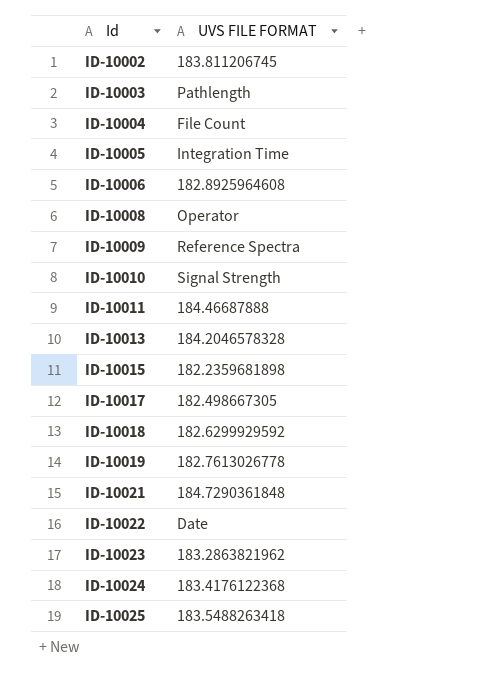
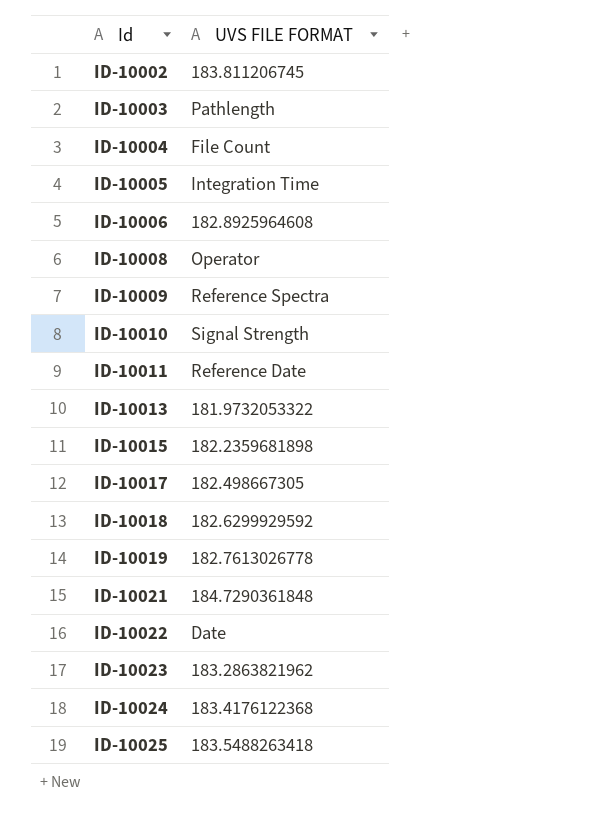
ID-10011 | UVS FILE FORMAT: 184.46687888 -> Reference Date
ID-10013 | UVS FILE FORMAT: 184.2046578328 -> 181.9732053322

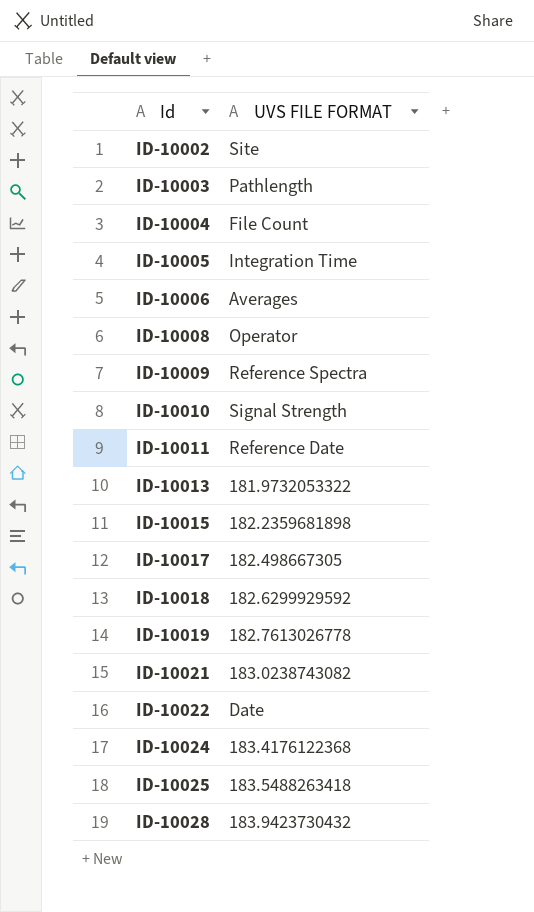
row ID-10023: 183.2863821962 -> none
ID-10002 | UVS FILE FORMAT: 183.811206745 -> Site
ID-10006 | UVS FILE FORMAT: 182.8925964608 -> Averages
ID-10021 | UVS FILE FORMAT: 184.7290361848 -> 183.0238743082
row ID-10028: none -> 183.9423730432

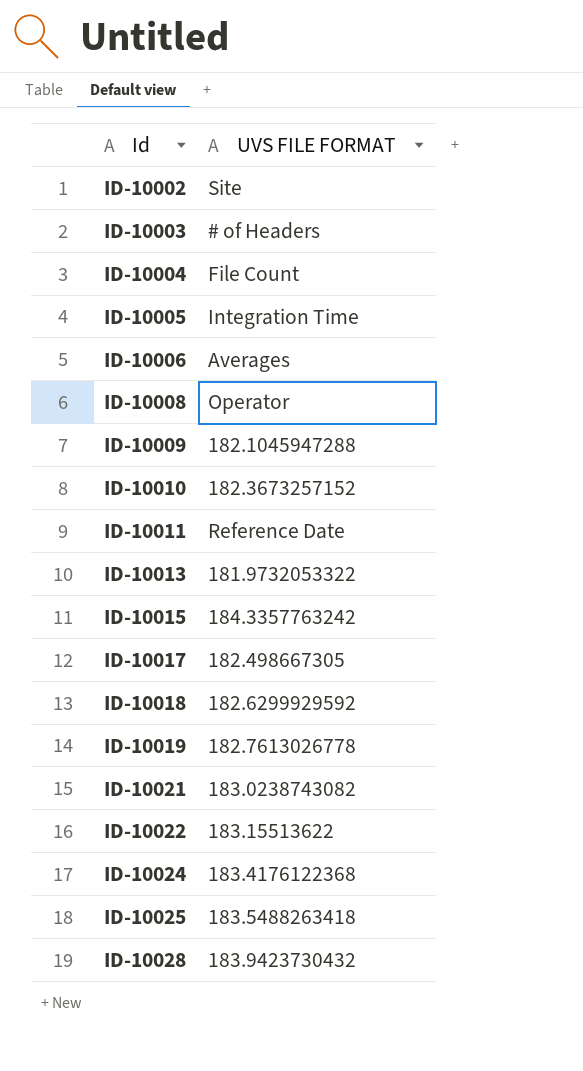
ID-10003 | UVS FILE FORMAT: Pathlength -> # of Headers
ID-10009 | UVS FILE FORMAT: Reference Spectra -> 182.1045947288
ID-10010 | UVS FILE FORMAT: Signal Strength -> 182.3673257152
ID-10015 | UVS FILE FORMAT: 182.2359681898 -> 184.3357763242
ID-10022 | UVS FILE FORMAT: Date -> 183.15513622

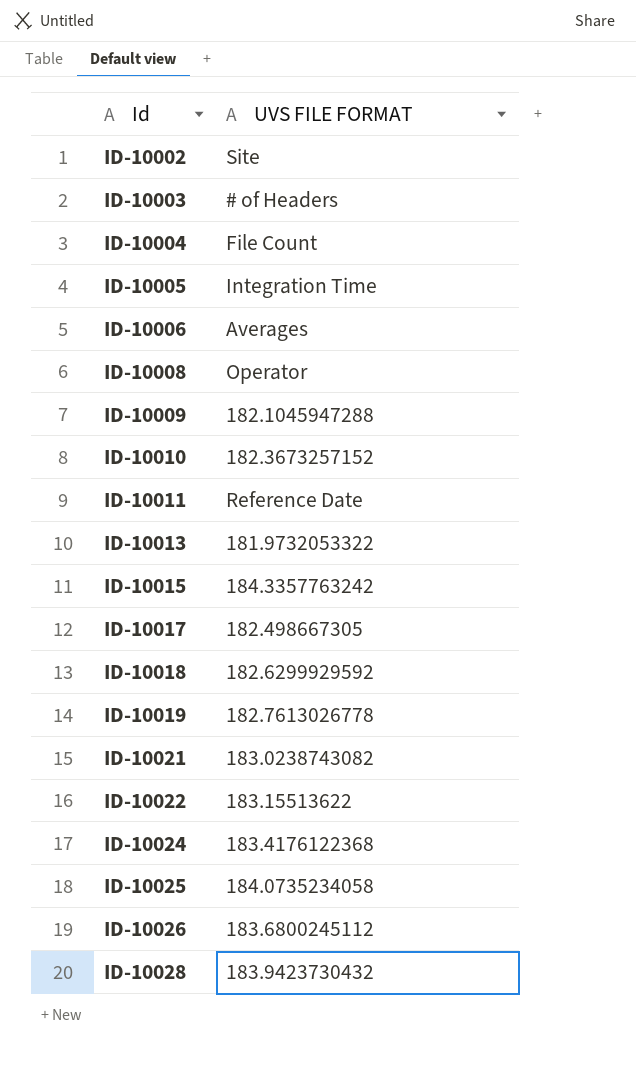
ID-10025 | UVS FILE FORMAT: 183.5488263418 -> 184.0735234058
row ID-10026: none -> 183.6800245112

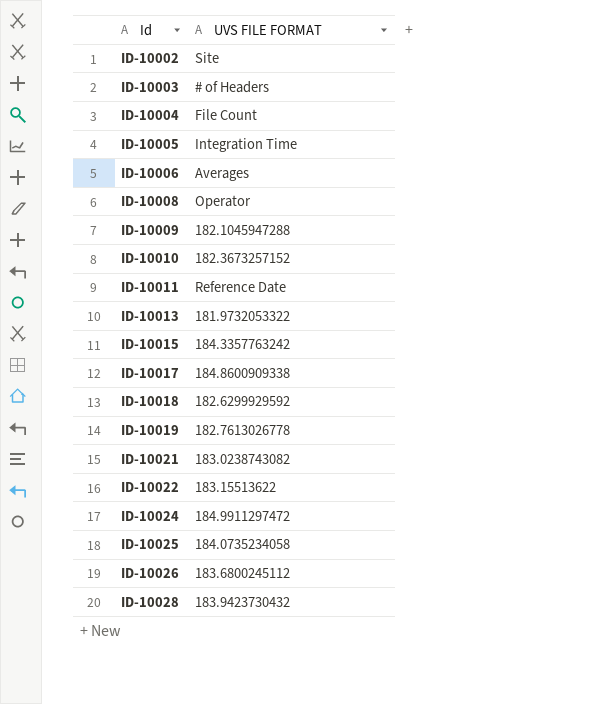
ID-10017 | UVS FILE FORMAT: 182.498667305 -> 184.8600909338
ID-10024 | UVS FILE FORMAT: 183.4176122368 -> 184.9911297472

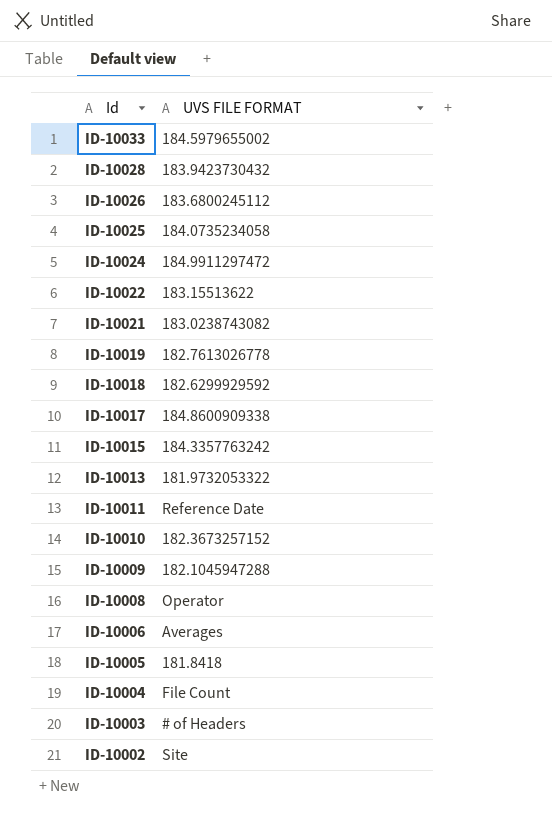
row order: Id ascending -> Id descending
row ID-10033: none -> 184.5979655002
ID-10005 | UVS FILE FORMAT: Integration Time -> 181.8418

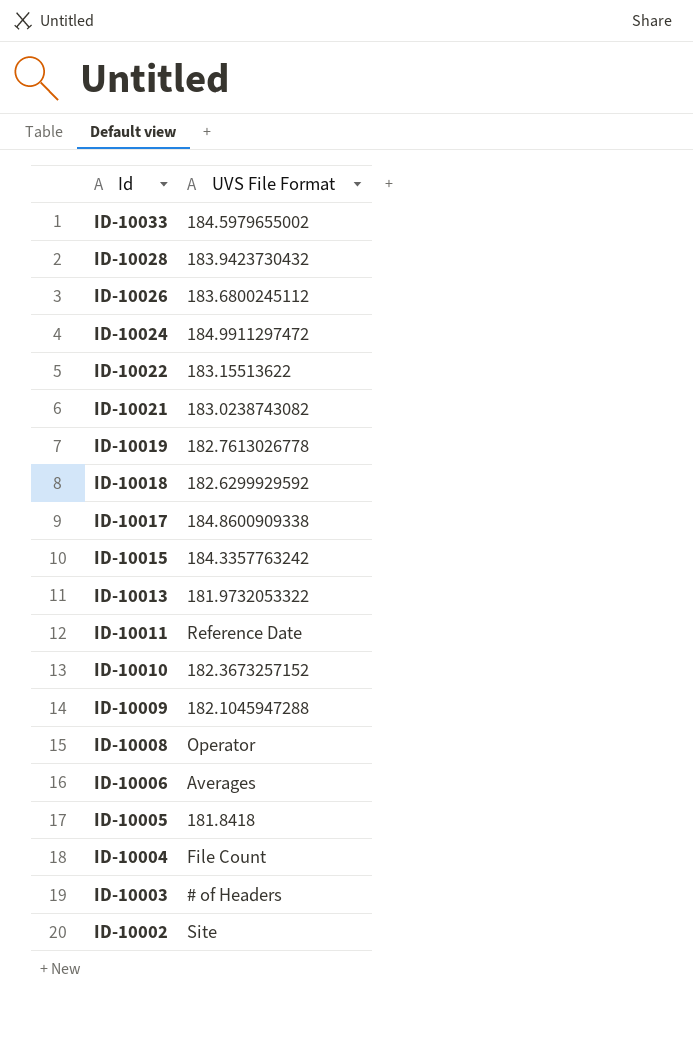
column name: UVS FILE FORMAT -> UVS File Format
row ID-10025: 184.0735234058 -> none

